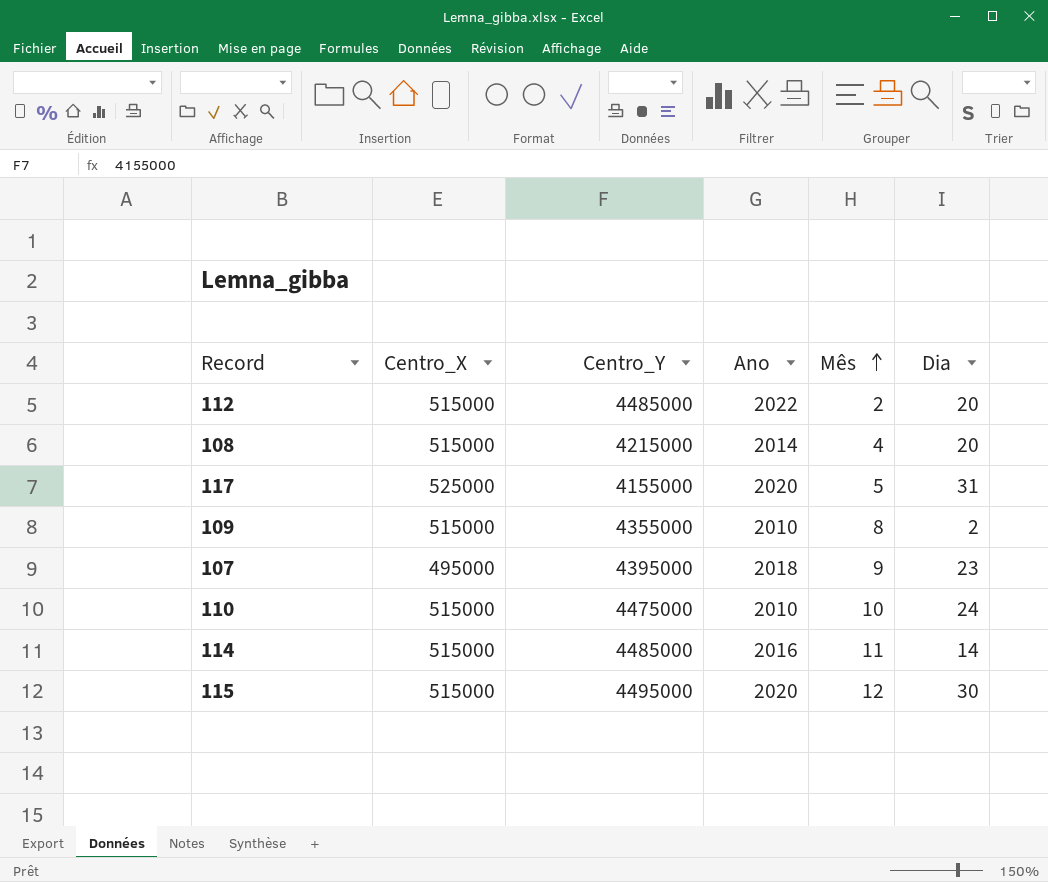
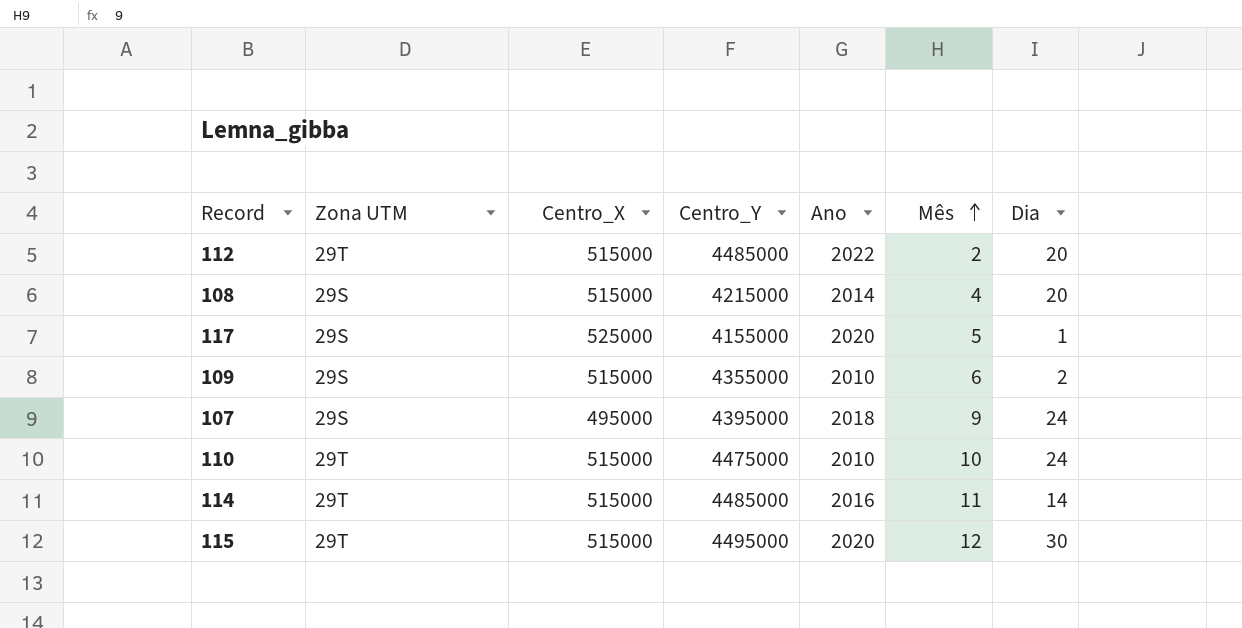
column Zona UTM | position: none -> 2
117 | Dia: 31 -> 1
109 | Mês: 8 -> 6
107 | Dia: 23 -> 24

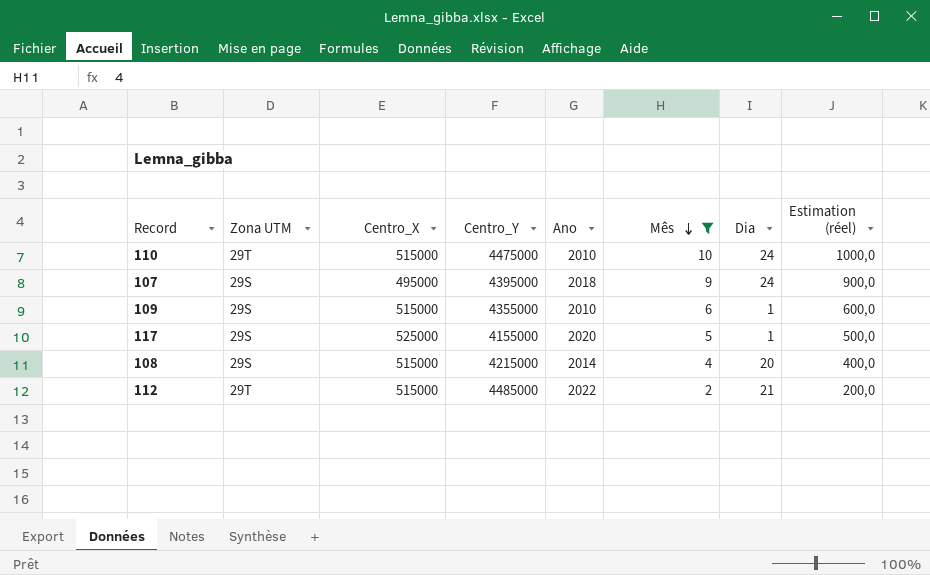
filter: none -> Mês <= 10
row order: Mês ascending -> Mês descending
column Estimation (réel) | formula: none -> [Mês] * 100
109 | Dia: 2 -> 1
112 | Dia: 20 -> 21

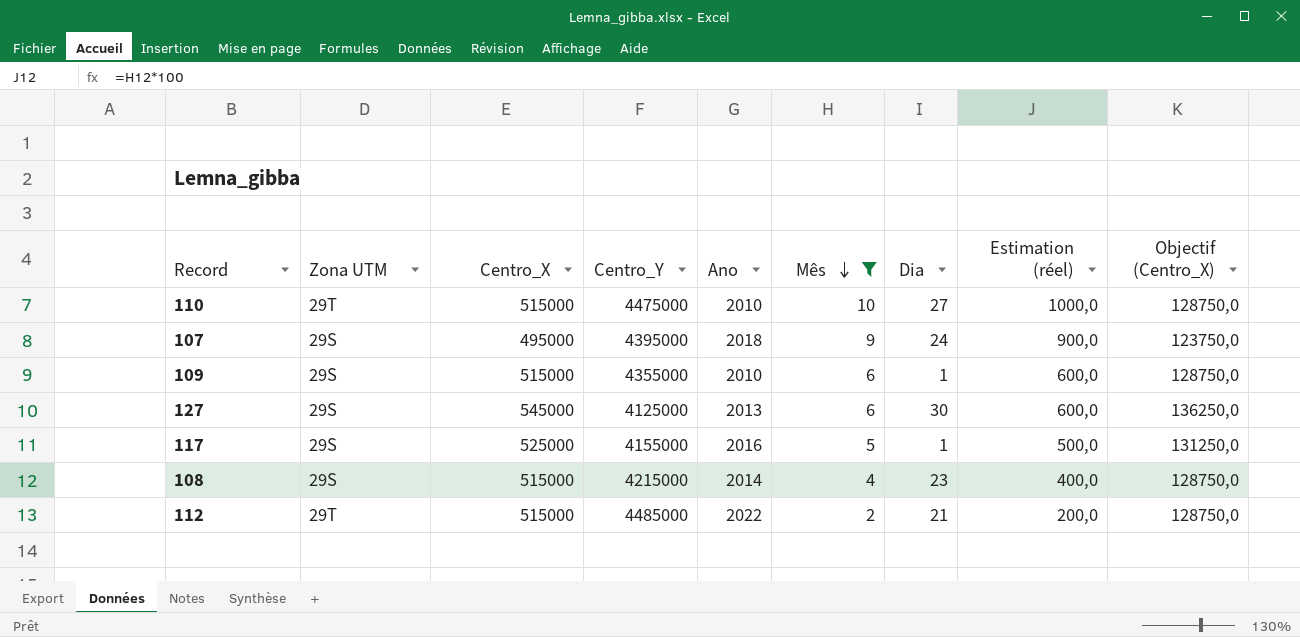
column Objectif (Centro_X) | formula: none -> [Centro_X] * 0,25
110 | Dia: 24 -> 27
row 127: none -> 29S | 545000 | 4125000 | 2013 | 6 | 30 | 600,0 | 136250,0
117 | Ano: 2020 -> 2016
108 | Dia: 20 -> 23

